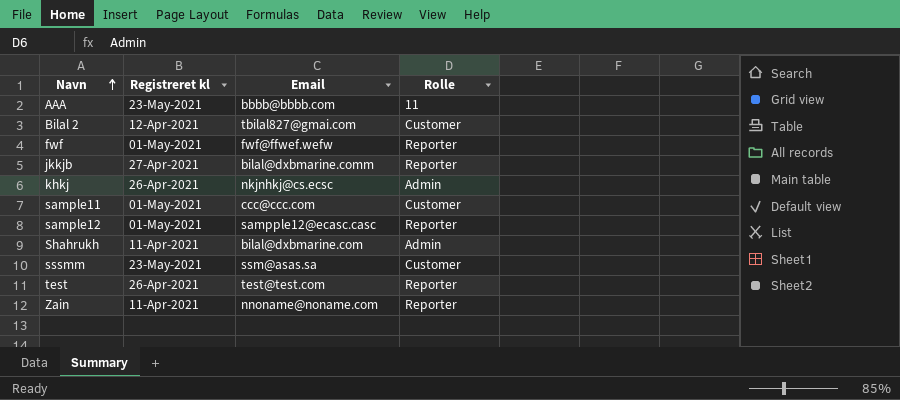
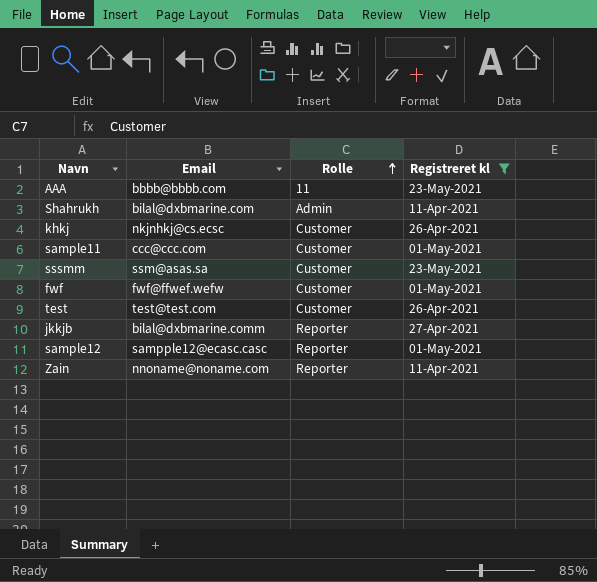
filter: none -> Registreret kl != 12-Apr-2021
row order: Navn ascending -> Rolle ascending
column Registreret kl | position: 2 -> 4
khkj | Rolle: Admin -> Customer
fwf | Rolle: Reporter -> Customer
test | Rolle: Reporter -> Customer

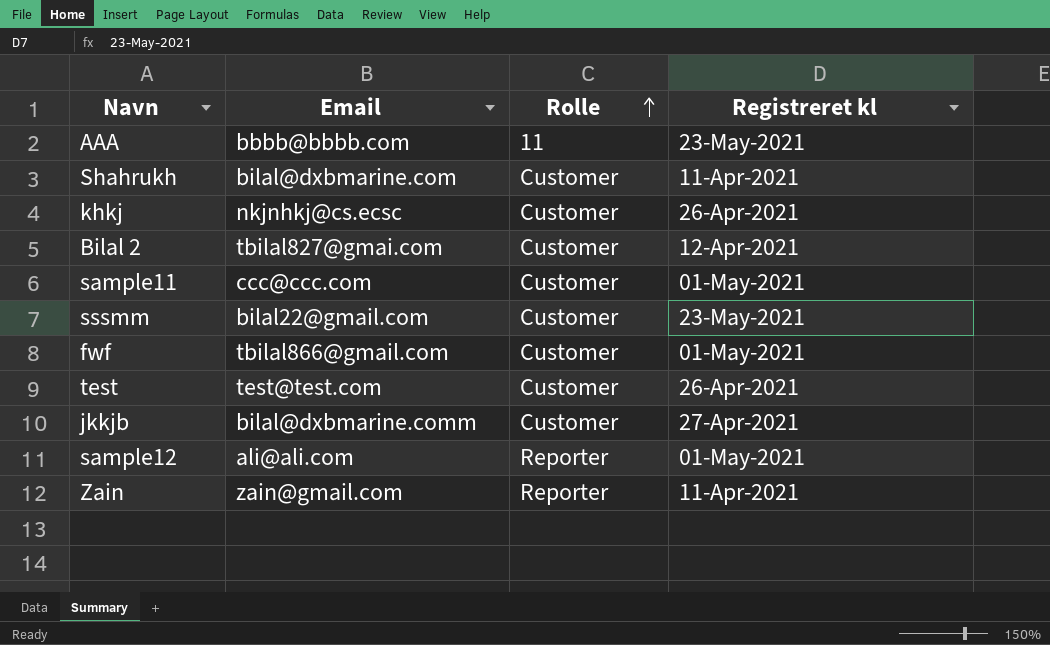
filter: Registreret kl != 12-Apr-2021 -> none
Shahrukh | Rolle: Admin -> Customer
sssmm | Email: ssm@asas.sa -> bilal22@gmail.com
fwf | Email: fwf@ffwef.wefw -> tbilal866@gmail.com
jkkjb | Rolle: Reporter -> Customer
sample12 | Email: sampple12@ecasc.casc -> ali@ali.com
Zain | Email: nnoname@noname.com -> zain@gmail.com

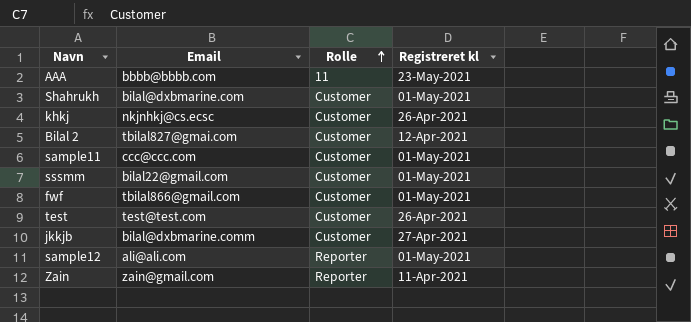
Shahrukh | Registreret kl: 11-Apr-2021 -> 01-May-2021
sssmm | Registreret kl: 23-May-2021 -> 01-May-2021

